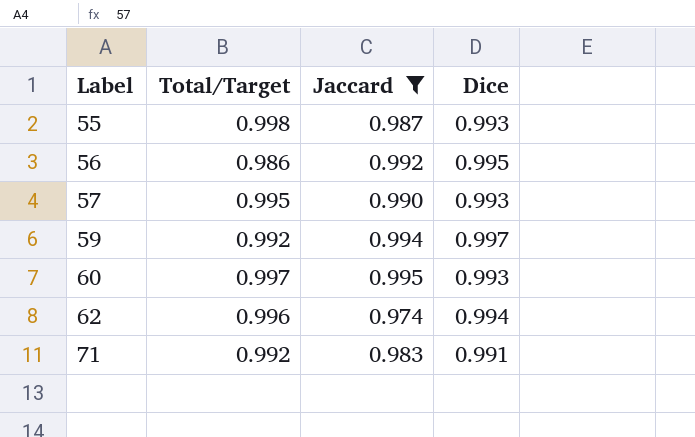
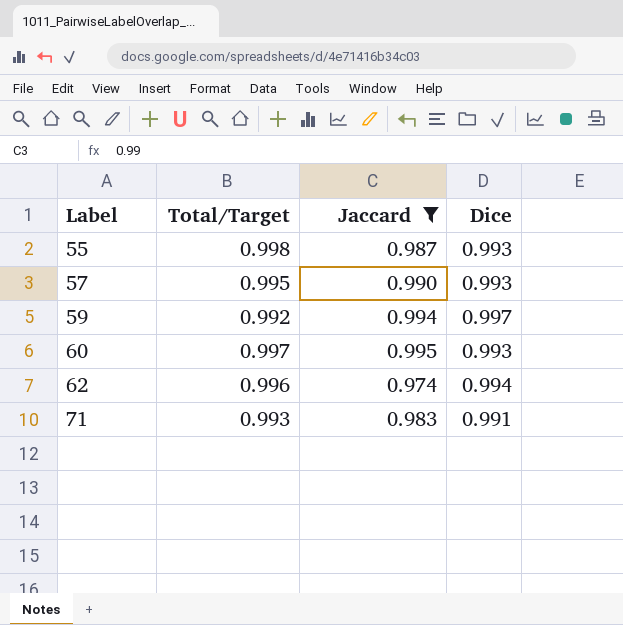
row 56: 0.986 | 0.992 | 0.995 -> none
71 | Total/Target: 0.992 -> 0.993

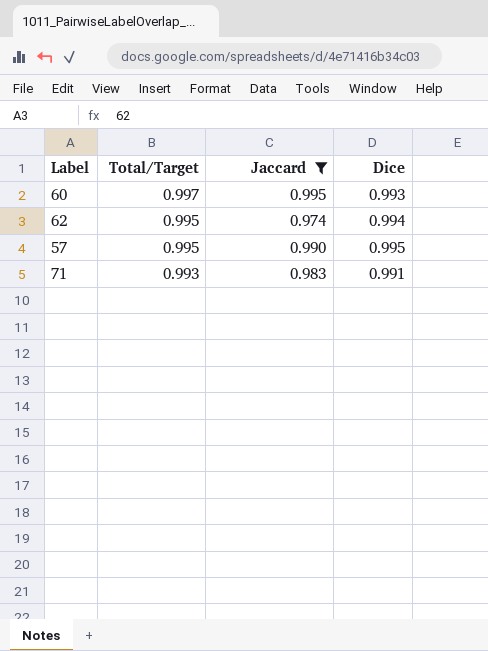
row order: Label ascending -> Total/Target descending
row 55: 0.998 | 0.987 | 0.993 -> none
row 59: 0.992 | 0.994 | 0.997 -> none
62 | Total/Target: 0.996 -> 0.995
57 | Dice: 0.993 -> 0.995

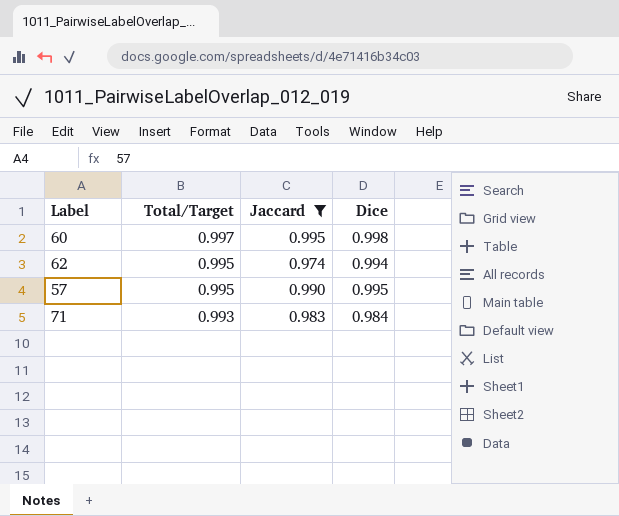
60 | Dice: 0.993 -> 0.998
71 | Dice: 0.991 -> 0.984

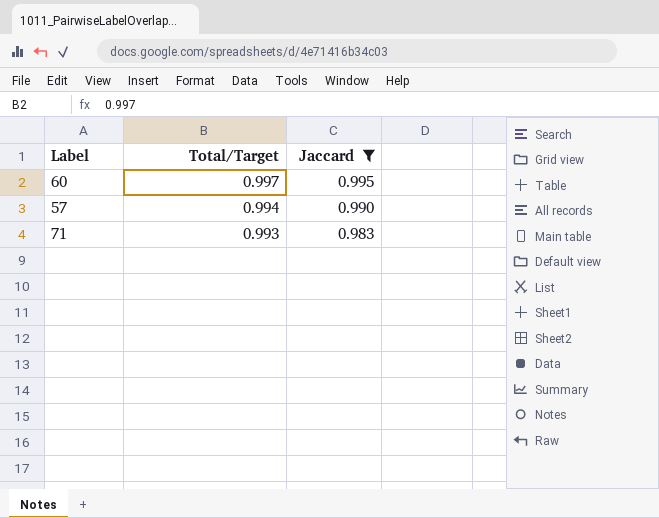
column Dice | position: 4 -> none
row 62: 0.995 | 0.974 | 0.994 -> none
57 | Total/Target: 0.995 -> 0.994

